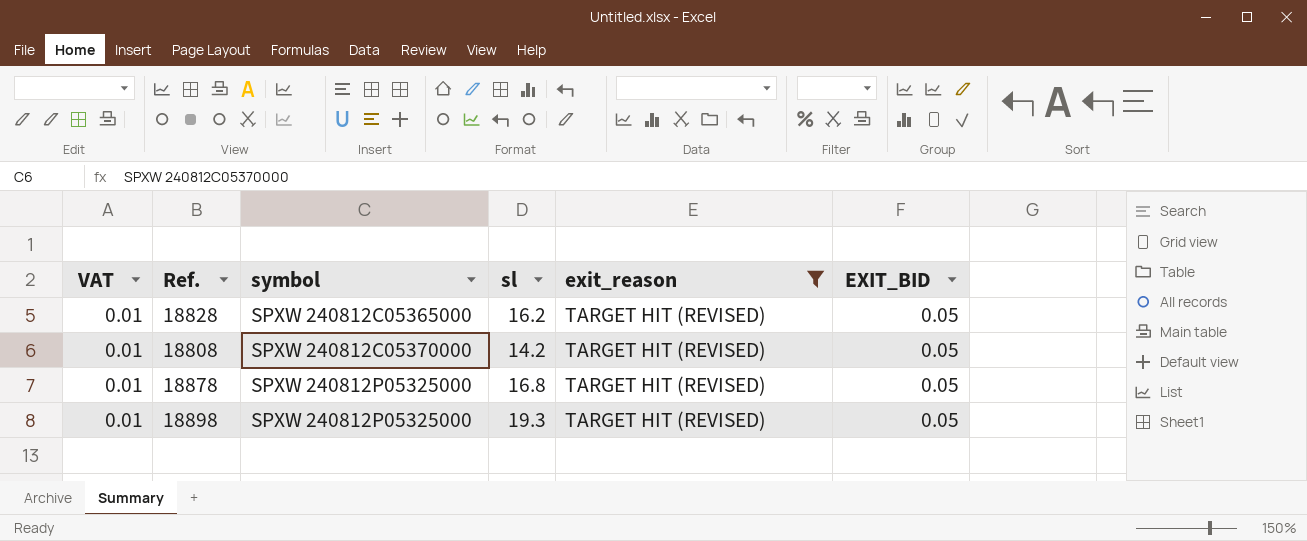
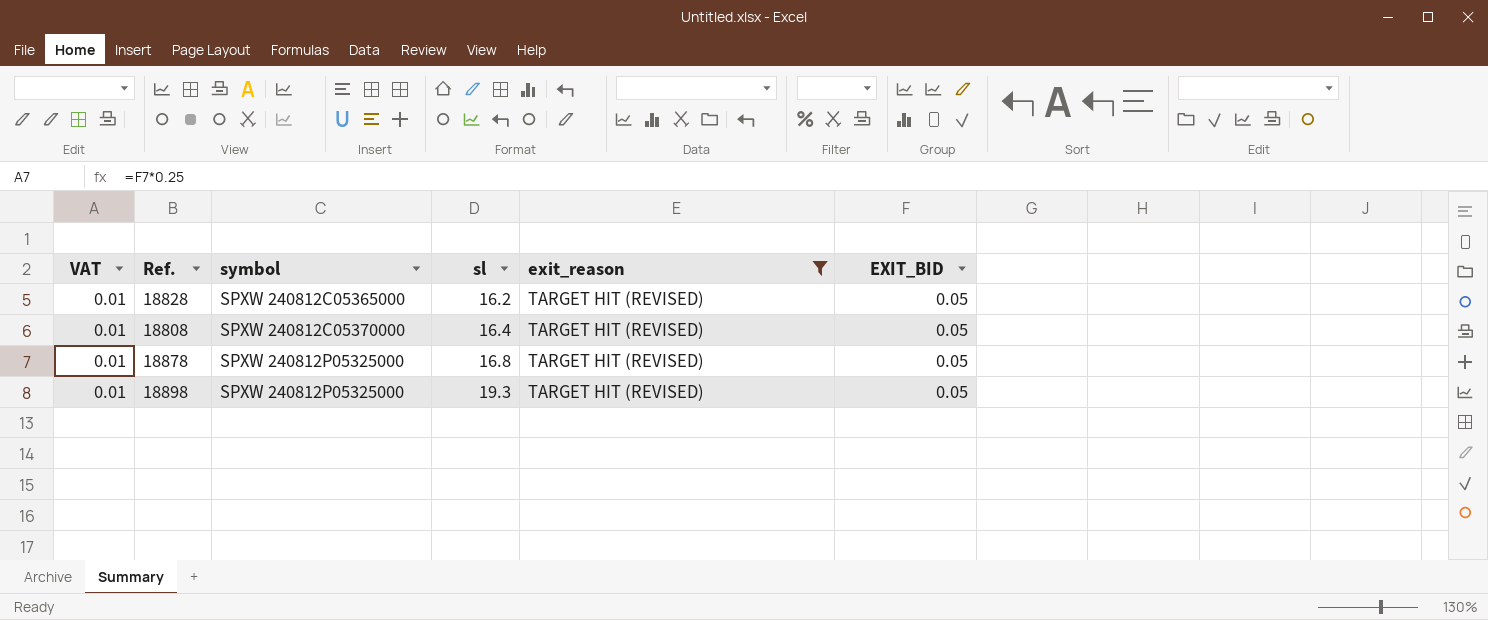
18808 | sl: 14.2 -> 16.4

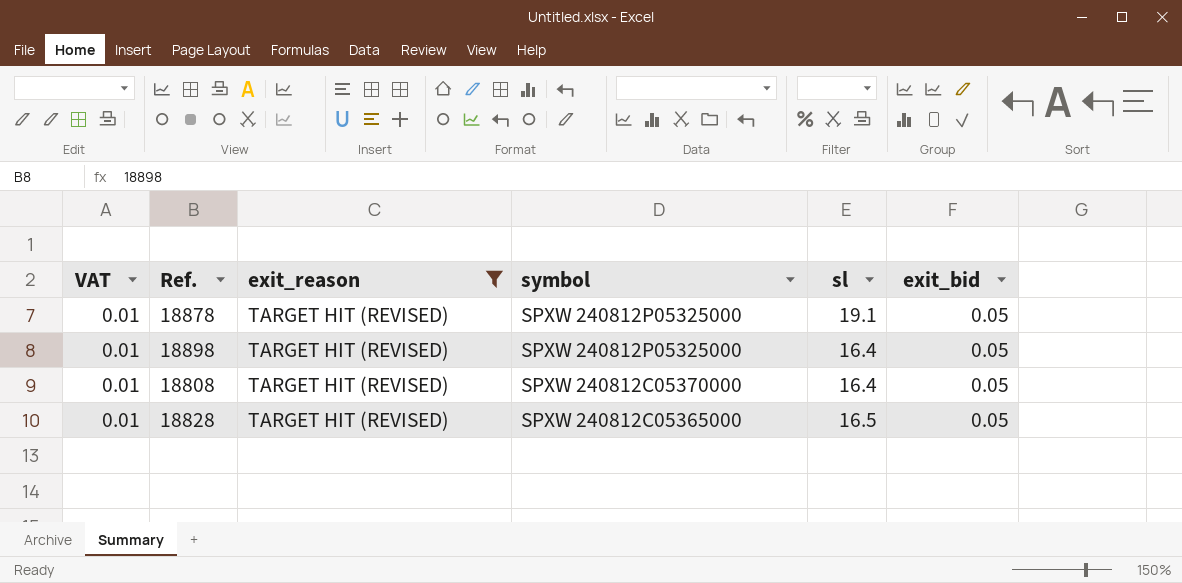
row order: symbol ascending -> symbol descending
column exit_reason | position: 5 -> 3
column name: EXIT_BID -> exit_bid
18878 | sl: 16.8 -> 19.1
18898 | sl: 19.3 -> 16.4
18828 | sl: 16.2 -> 16.5

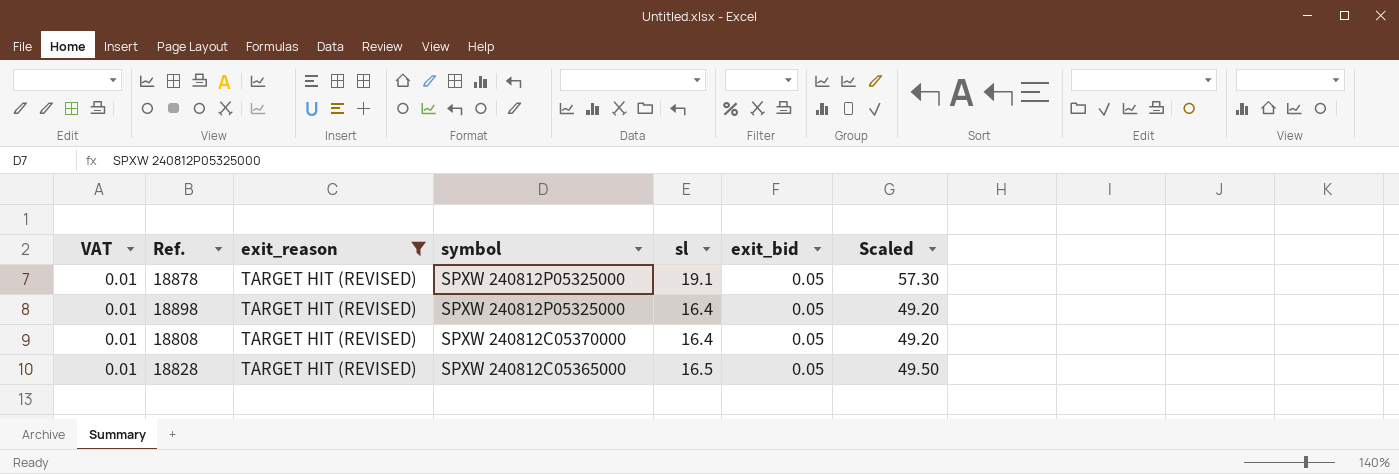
column Scaled | formula: none -> [sl] * 3

